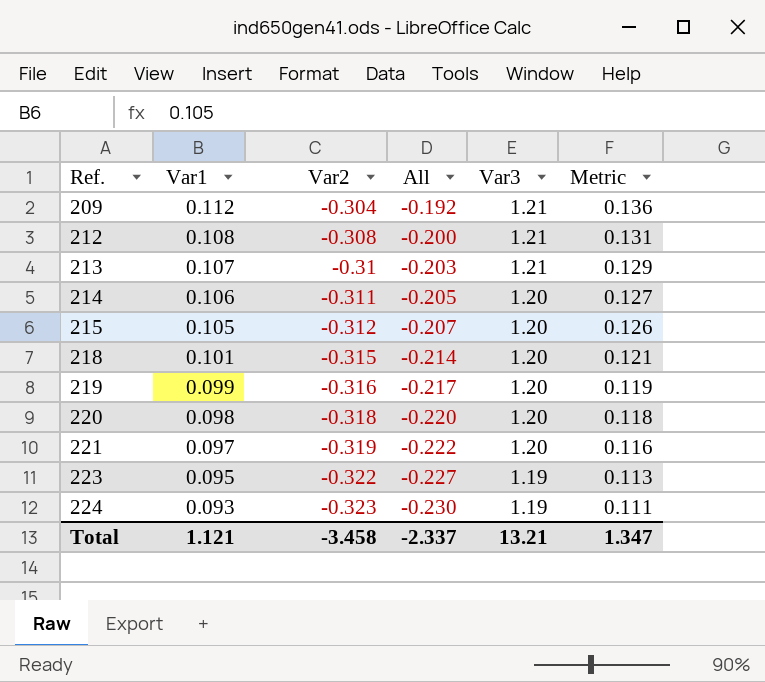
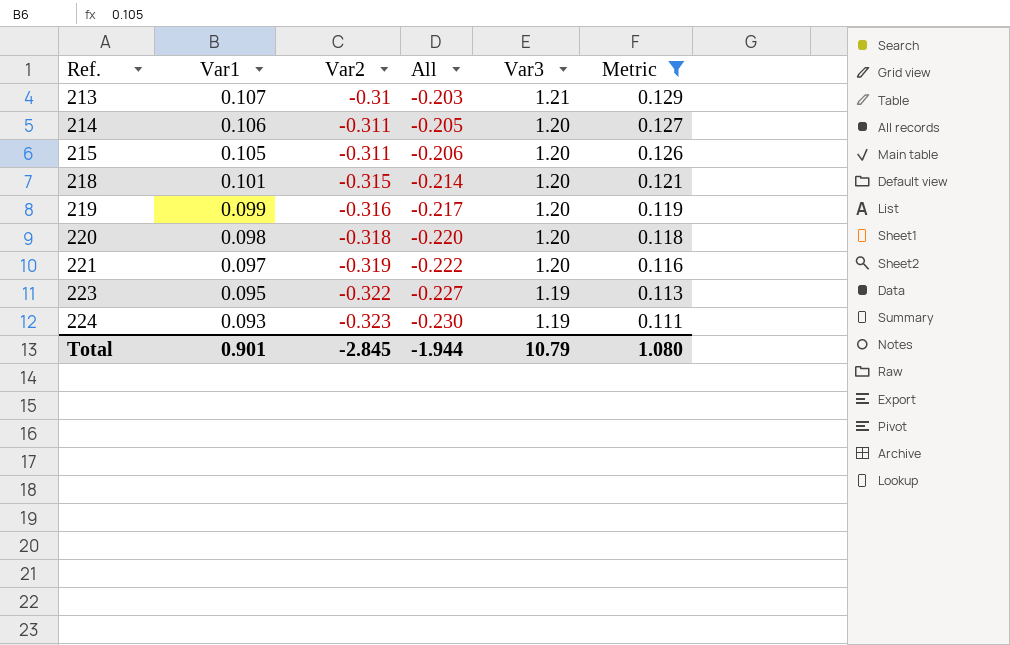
filter: none -> Metric <= 0.129
215 | Var2: -0.312 -> -0.311
215 | All: -0.207 -> -0.206
Total | Var1: 1.121 -> 0.901
Total | Var2: -3.458 -> -2.845
Total | All: -2.337 -> -1.944
Total | Var3: 13.21 -> 10.79
Total | Metric: 1.347 -> 1.080

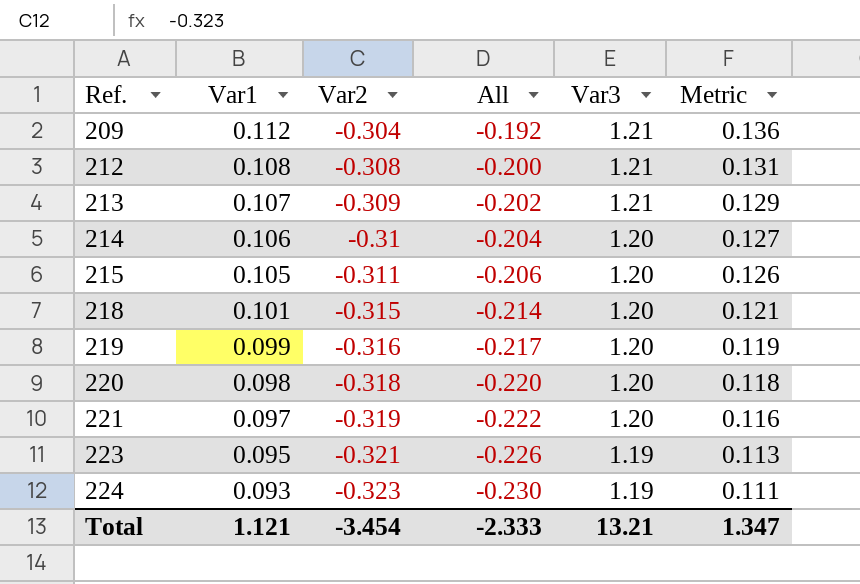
filter: Metric <= 0.129 -> none
213 | Var2: -0.31 -> -0.309
213 | All: -0.203 -> -0.202
214 | Var2: -0.311 -> -0.31
214 | All: -0.205 -> -0.204
223 | Var2: -0.322 -> -0.321
223 | All: -0.227 -> -0.226
Total | Var1: 0.901 -> 1.121
Total | Var2: -2.845 -> -3.454
Total | All: -1.944 -> -2.333
Total | Var3: 10.79 -> 13.21
Total | Metric: 1.080 -> 1.347

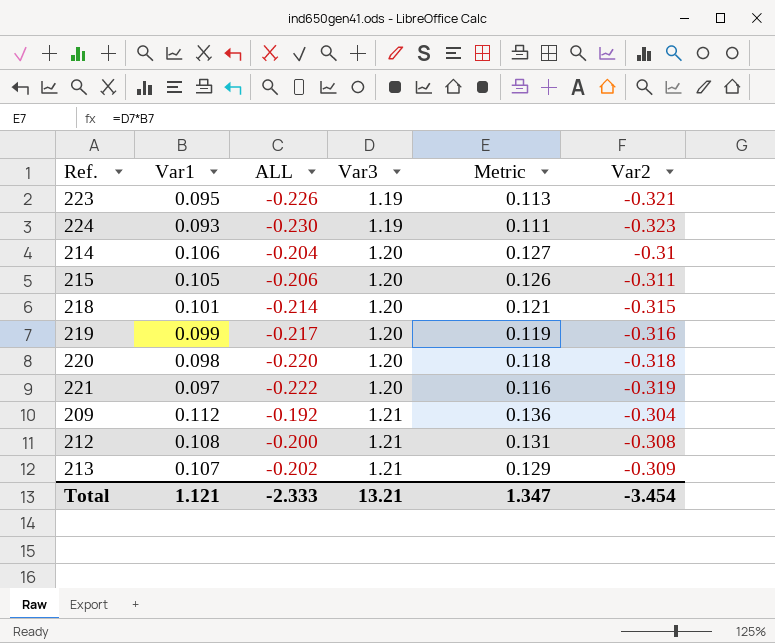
row order: Ref. ascending -> Var3 ascending
column name: All -> ALL
column Var2 | position: 3 -> 6

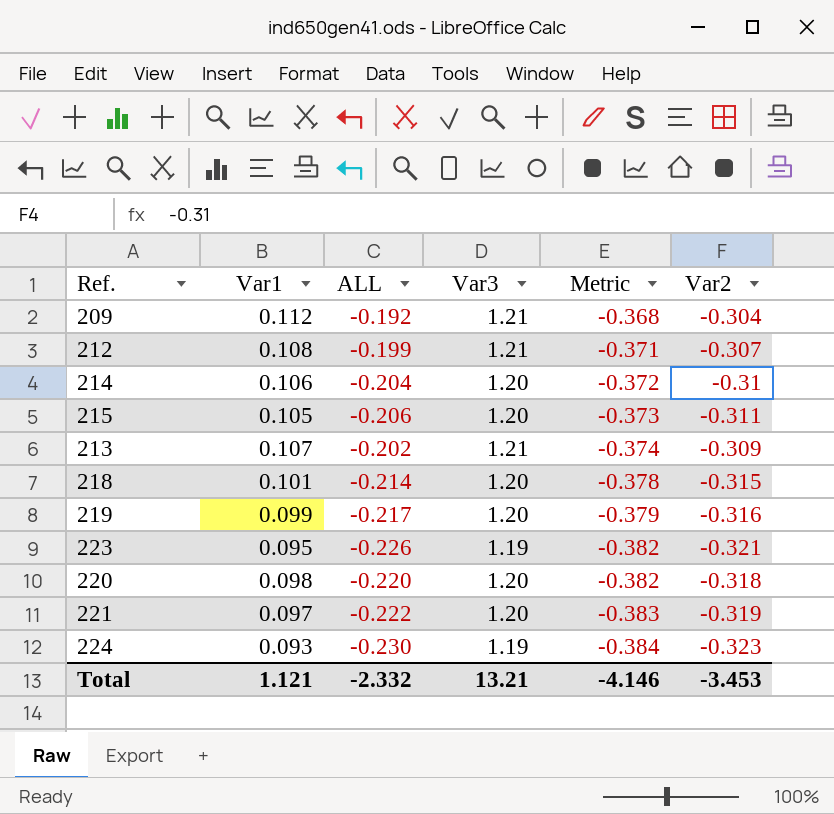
row order: Var3 ascending -> Metric descending
column Metric | formula: [Var1] * [Var3] -> [Var3] * [Var2]
212 | ALL: -0.200 -> -0.199
212 | Var2: -0.308 -> -0.307
Total | ALL: -2.333 -> -2.332
Total | Metric: 1.347 -> -4.146
Total | Var2: -3.454 -> -3.453

